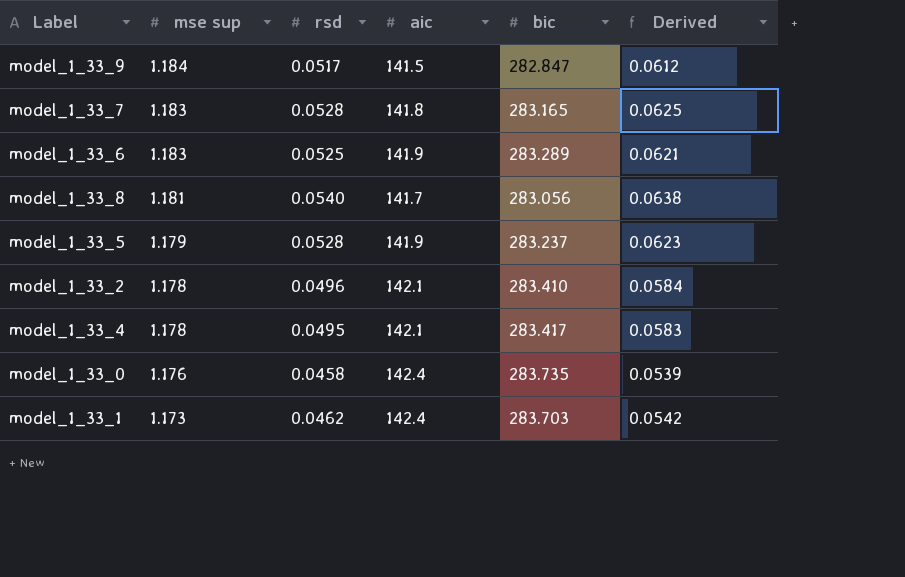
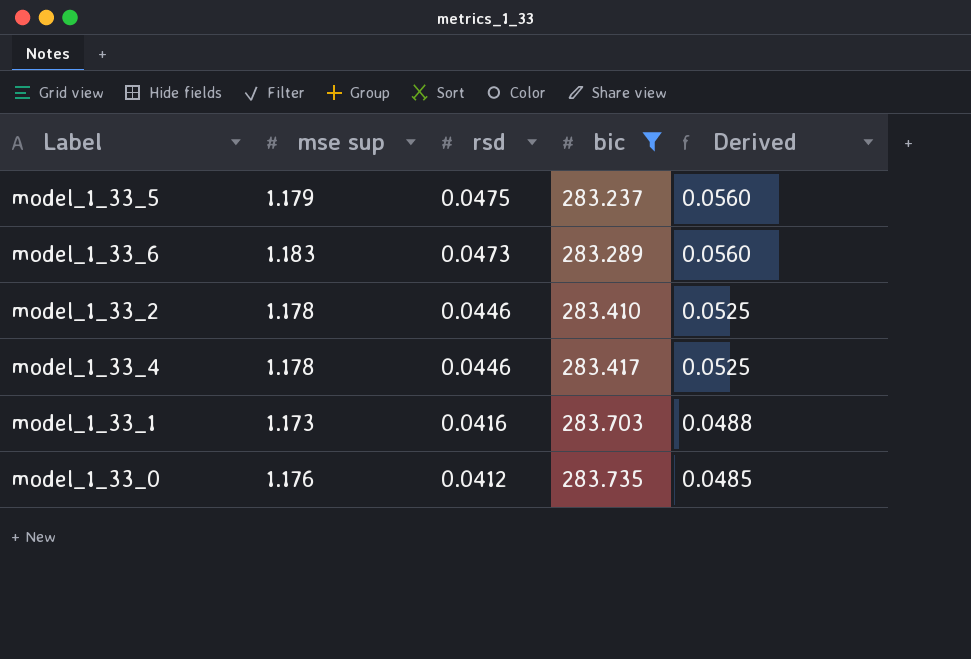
filter: none -> bic >= 283.237
row order: mse sup descending -> rsd descending
column aic | position: 4 -> none
model_1_33_5 | rsd: 0.0528 -> 0.0475
model_1_33_5 | Derived: 0.0623 -> 0.0560
model_1_33_6 | rsd: 0.0525 -> 0.0473
model_1_33_6 | Derived: 0.0621 -> 0.0560
model_1_33_2 | rsd: 0.0496 -> 0.0446
model_1_33_2 | Derived: 0.0584 -> 0.0525
model_1_33_4 | rsd: 0.0495 -> 0.0446
model_1_33_4 | Derived: 0.0583 -> 0.0525
model_1_33_1 | rsd: 0.0462 -> 0.0416
model_1_33_1 | Derived: 0.0542 -> 0.0488
model_1_33_0 | rsd: 0.0458 -> 0.0412
model_1_33_0 | Derived: 0.0539 -> 0.0485

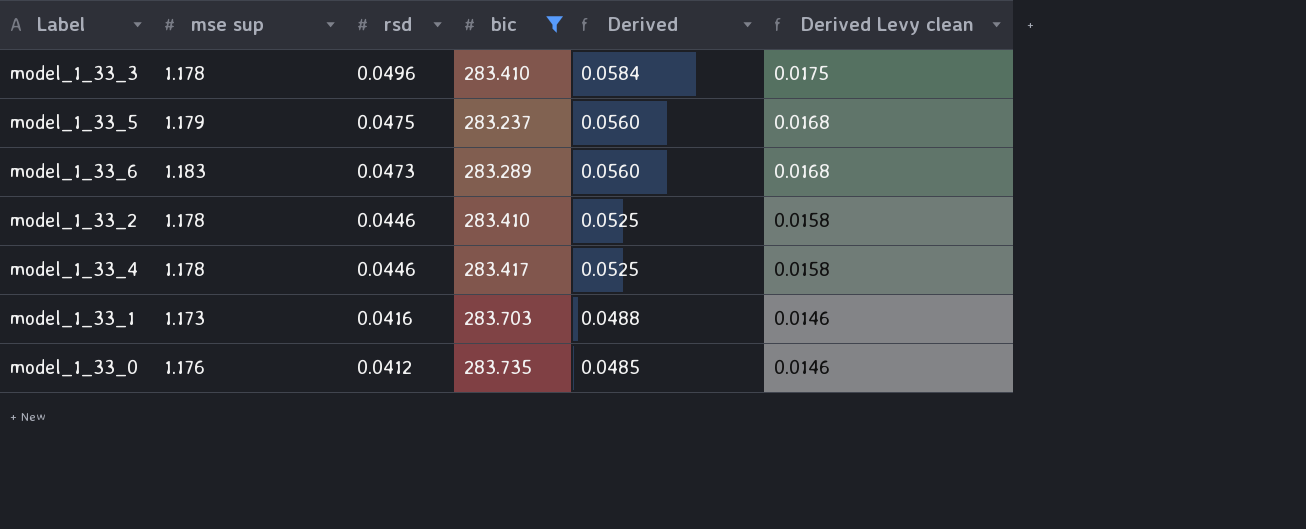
column Derived Levy clean | formula: none -> [Derived] * 0.3
row model_1_33_3: none -> 1.178 | 0.0496 | 283.410 | 0.0584 | 0.0175

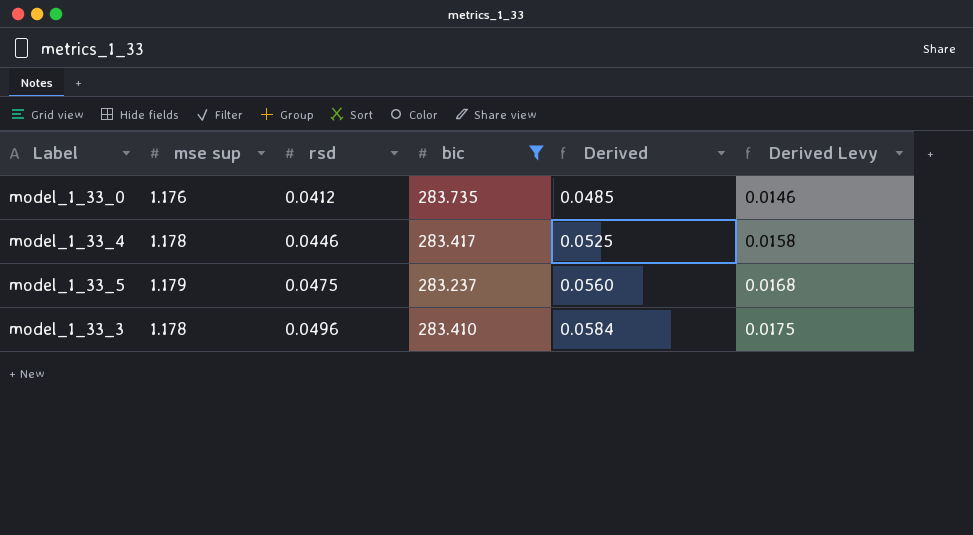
row order: rsd descending -> rsd ascending
column name: Derived Levy clean -> Derived Levy
row model_1_33_6: 1.183 | 0.0473 | 283.289 | 0.0560 | 0.0168 -> none
row model_1_33_2: 1.178 | 0.0446 | 283.410 | 0.0525 | 0.0158 -> none
row model_1_33_1: 1.173 | 0.0416 | 283.703 | 0.0488 | 0.0146 -> none

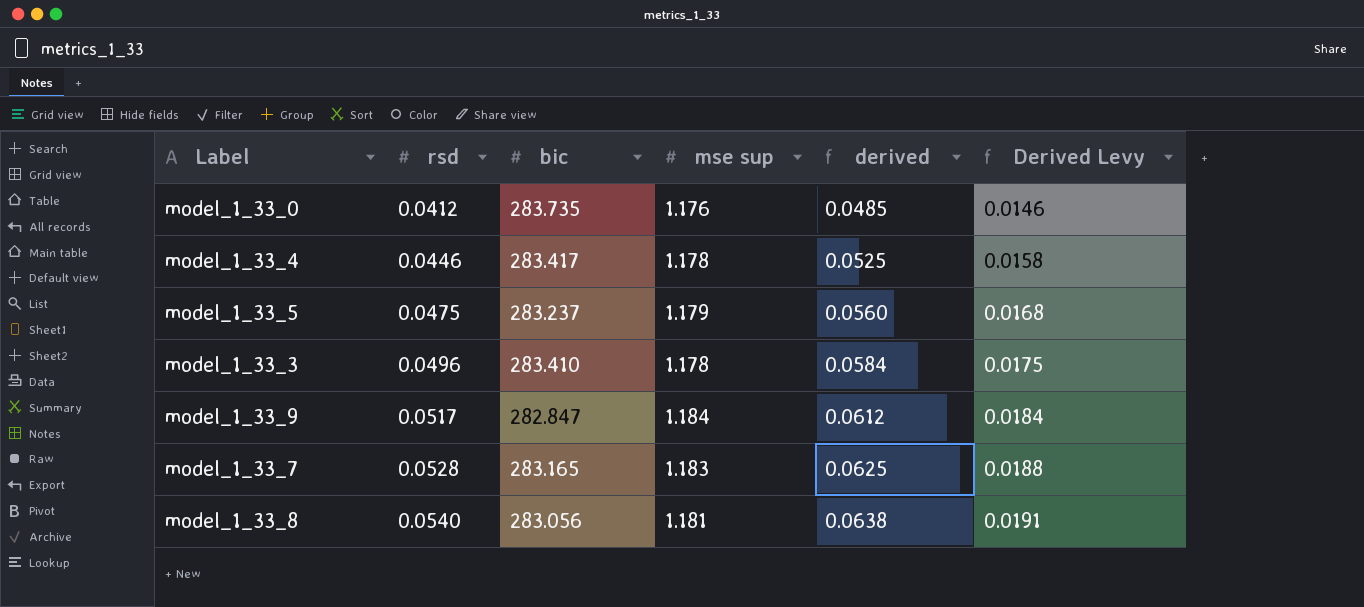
filter: bic >= 283.237 -> none
column mse sup | position: 2 -> 4
column name: Derived -> derived

